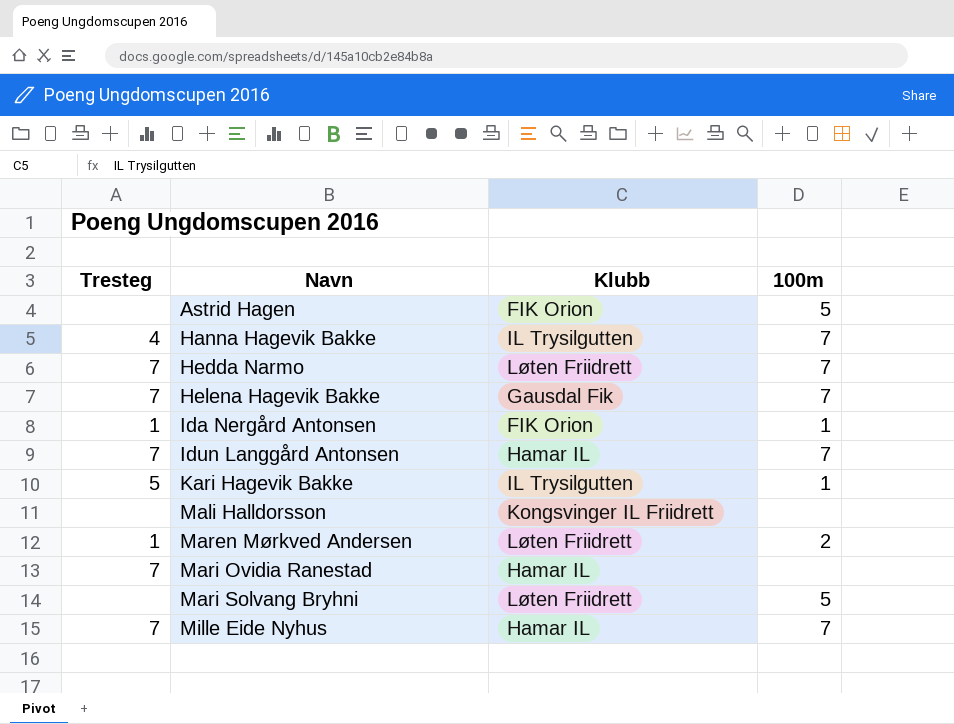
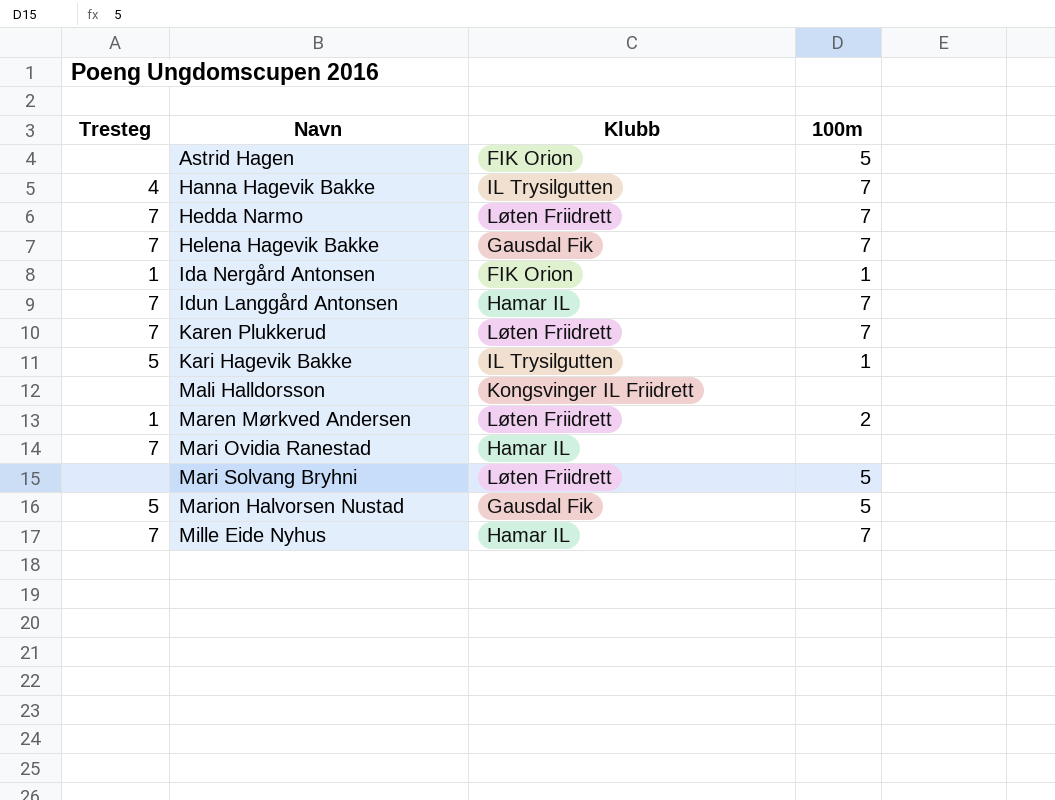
row Karen Plukkerud: none -> 7 | Løten Friidrett | 7
row Marion Halvorsen Nustad: none -> 5 | Gausdal Fik | 5

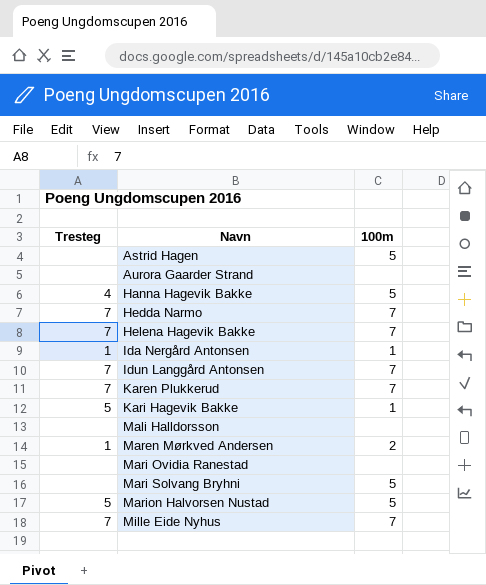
column Klubb | position: 3 -> none
row Aurora Gaarder Strand: none -> none | none
Hanna Hagevik Bakke | 100m: 7 -> 5
Mari Ovidia Ranestad | Tresteg: 7 -> none

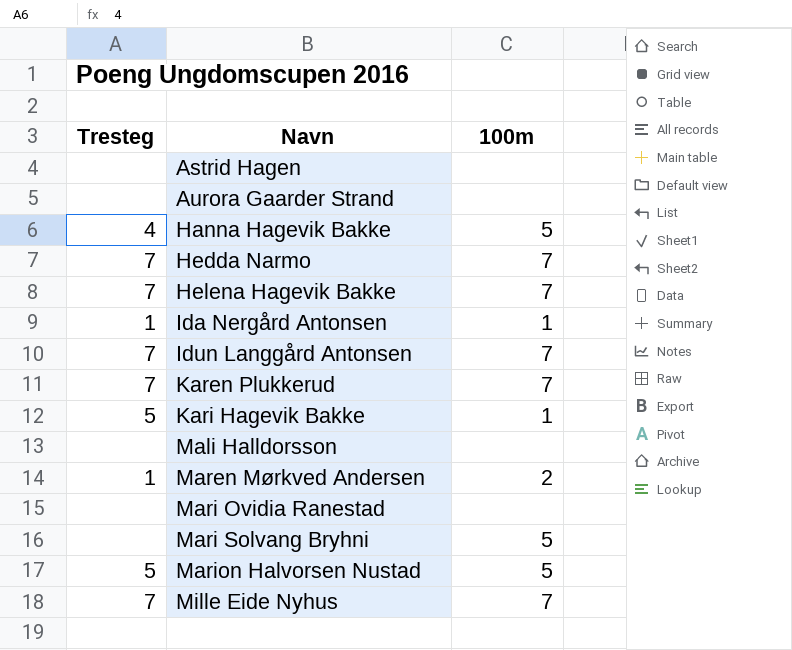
Astrid Hagen | 100m: 5 -> none

